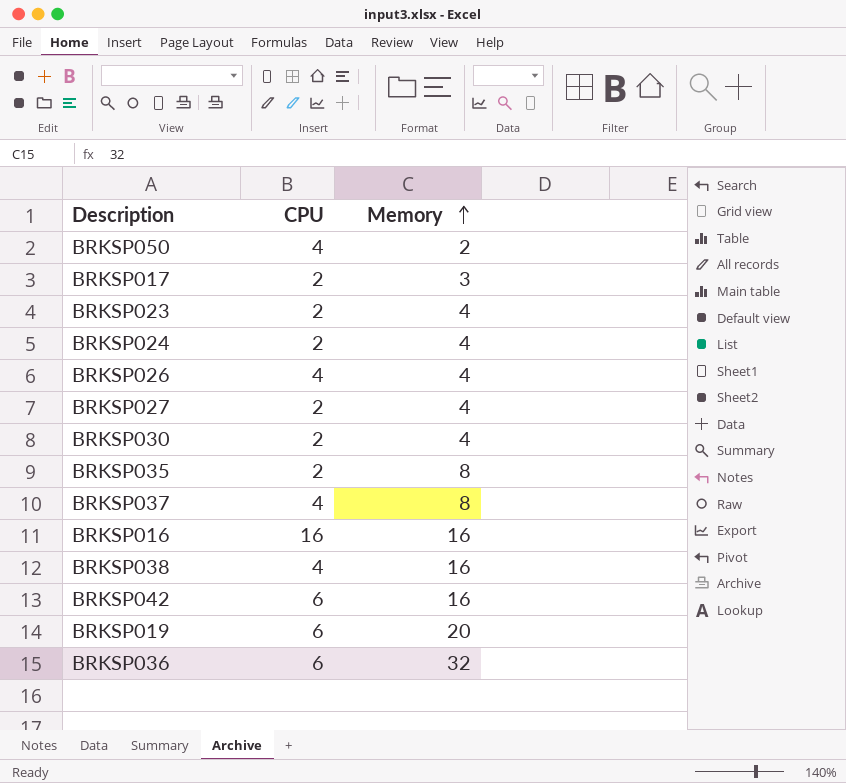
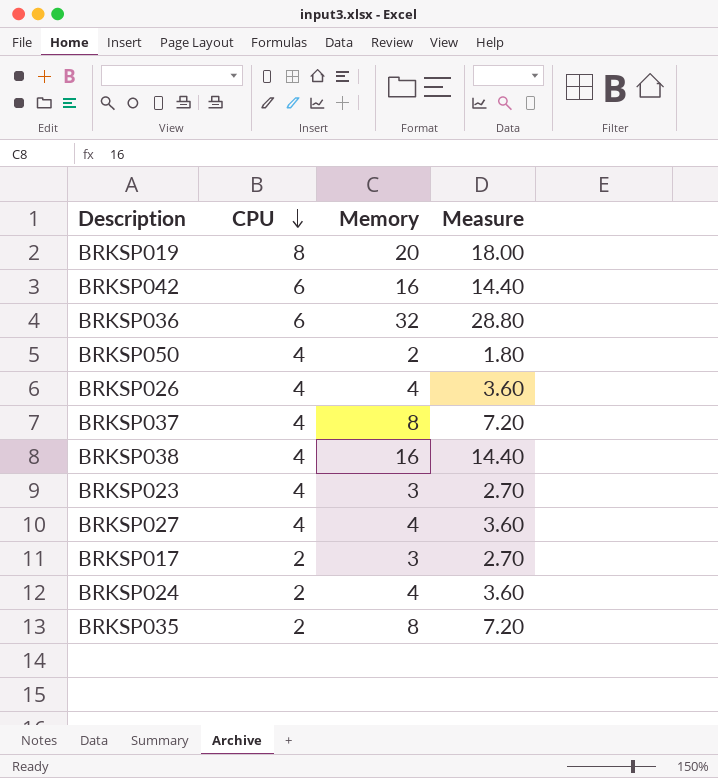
row order: Memory ascending -> CPU descending
column Measure | formula: none -> [Memory] * 0.9
row BRKSP030: 2 | 4 -> none
row BRKSP016: 16 | 16 -> none
BRKSP019 | CPU: 6 -> 8
BRKSP023 | CPU: 2 -> 4
BRKSP023 | Memory: 4 -> 3
BRKSP027 | CPU: 2 -> 4

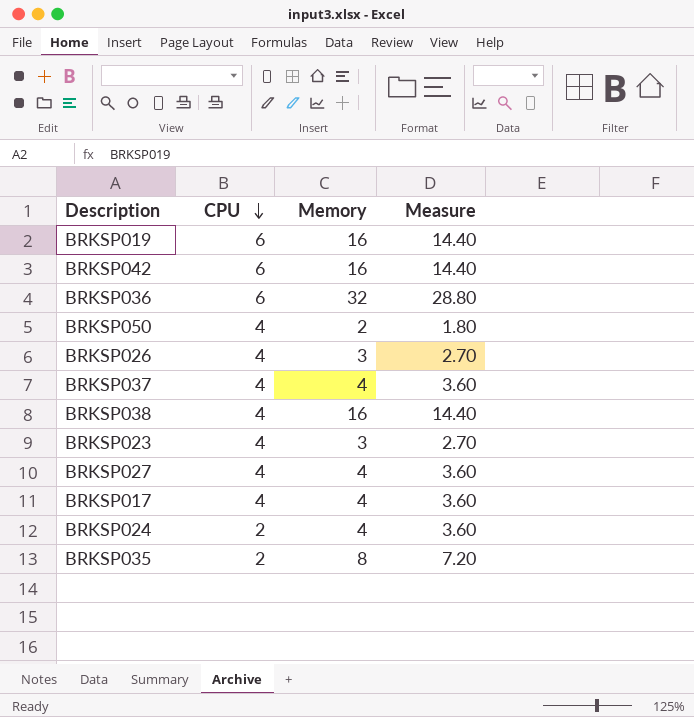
BRKSP019 | CPU: 8 -> 6
BRKSP019 | Memory: 20 -> 16
BRKSP019 | Measure: 18.00 -> 14.40
BRKSP026 | Memory: 4 -> 3
BRKSP026 | Measure: 3.60 -> 2.70
BRKSP037 | Memory: 8 -> 4
BRKSP037 | Measure: 7.20 -> 3.60
BRKSP017 | CPU: 2 -> 4
BRKSP017 | Memory: 3 -> 4
BRKSP017 | Measure: 2.70 -> 3.60

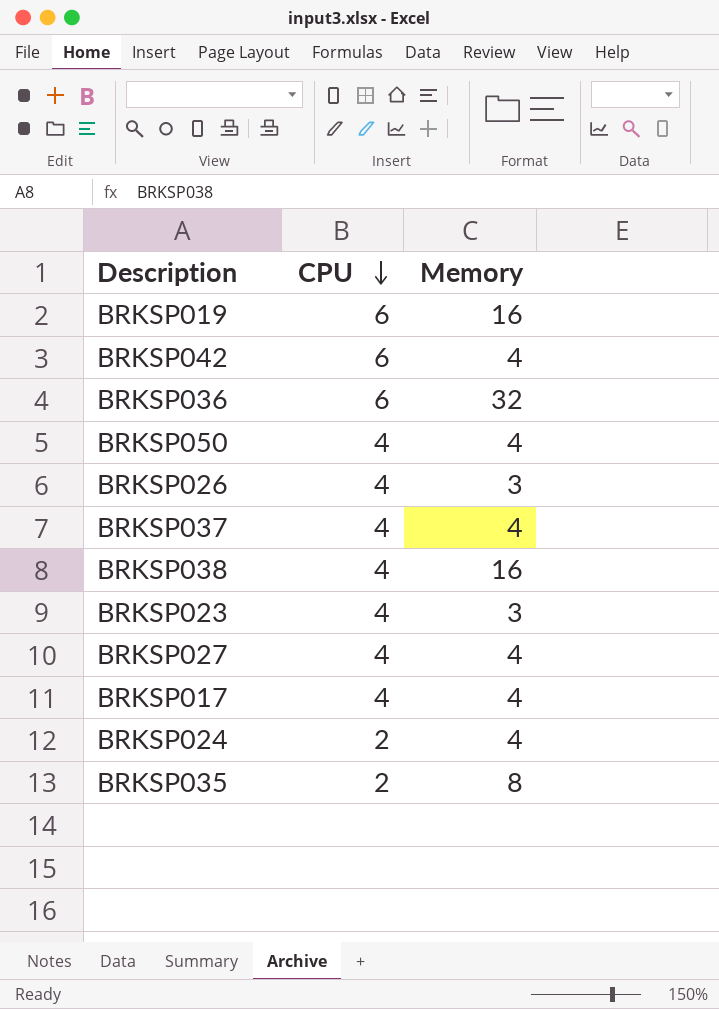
column Measure | formula: [Memory] * 0.9 -> none
BRKSP042 | Memory: 16 -> 4
BRKSP050 | Memory: 2 -> 4

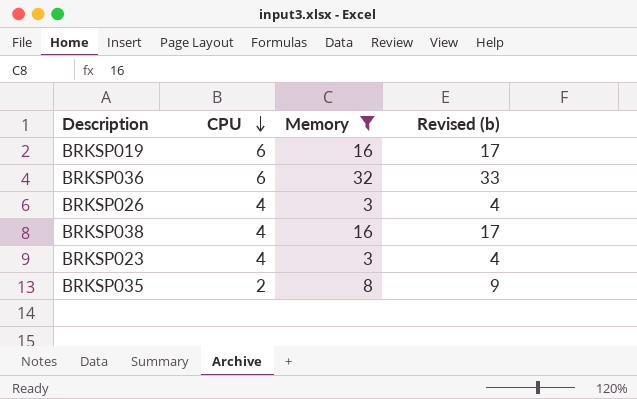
filter: none -> Memory != 4
column Revised (b) | formula: none -> [Memory] + 1

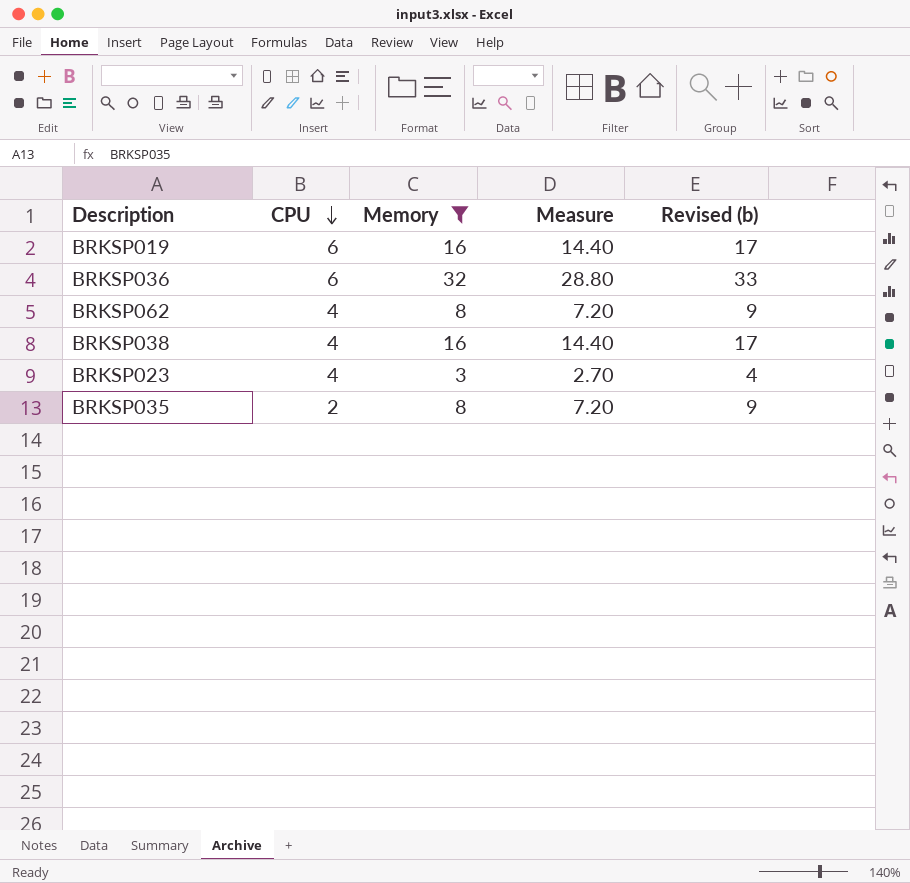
column Measure | formula: none -> [Memory] * 0.9
row BRKSP026: 4 | 3 | 4 -> none
row BRKSP062: none -> 4 | 8 | 7.20 | 9

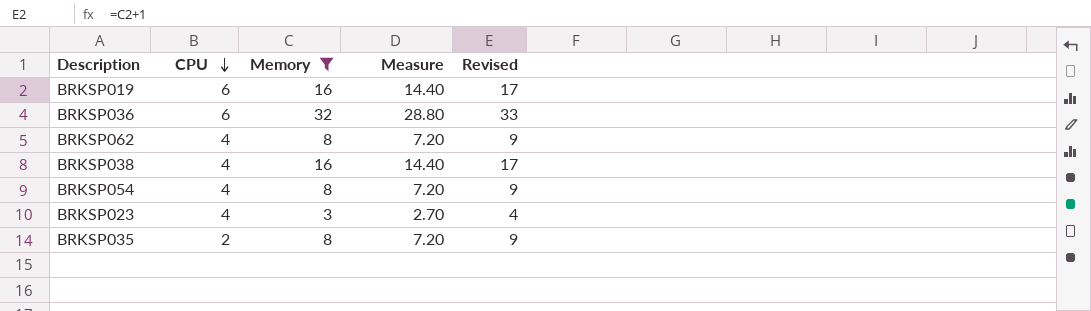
column name: Revised (b) -> Revised
row BRKSP054: none -> 4 | 8 | 7.20 | 9

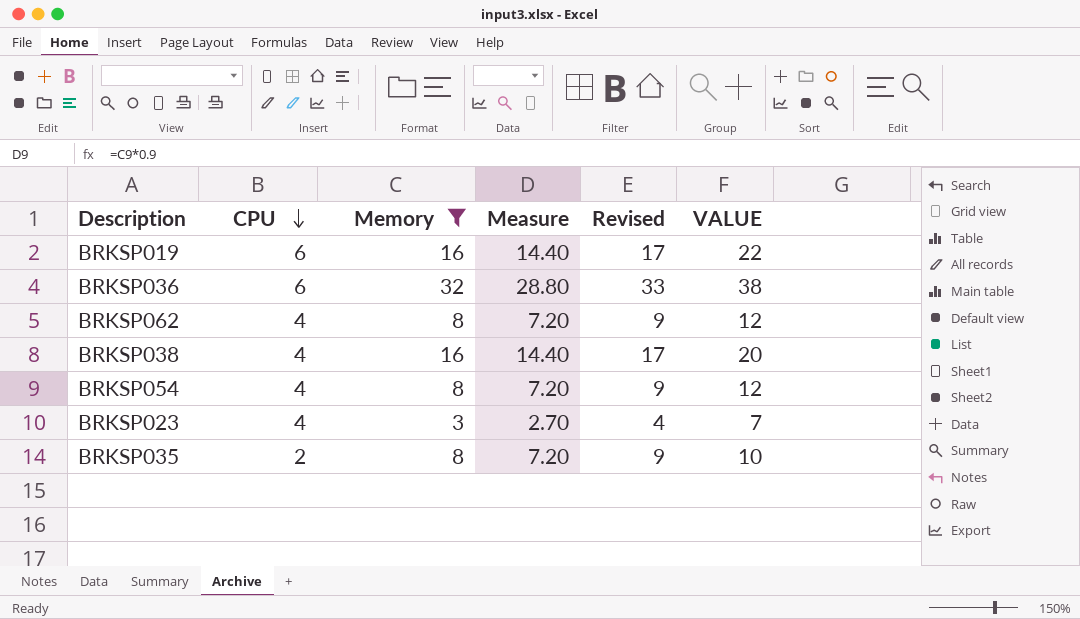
column VALUE | formula: none -> [CPU] + [Memory]

